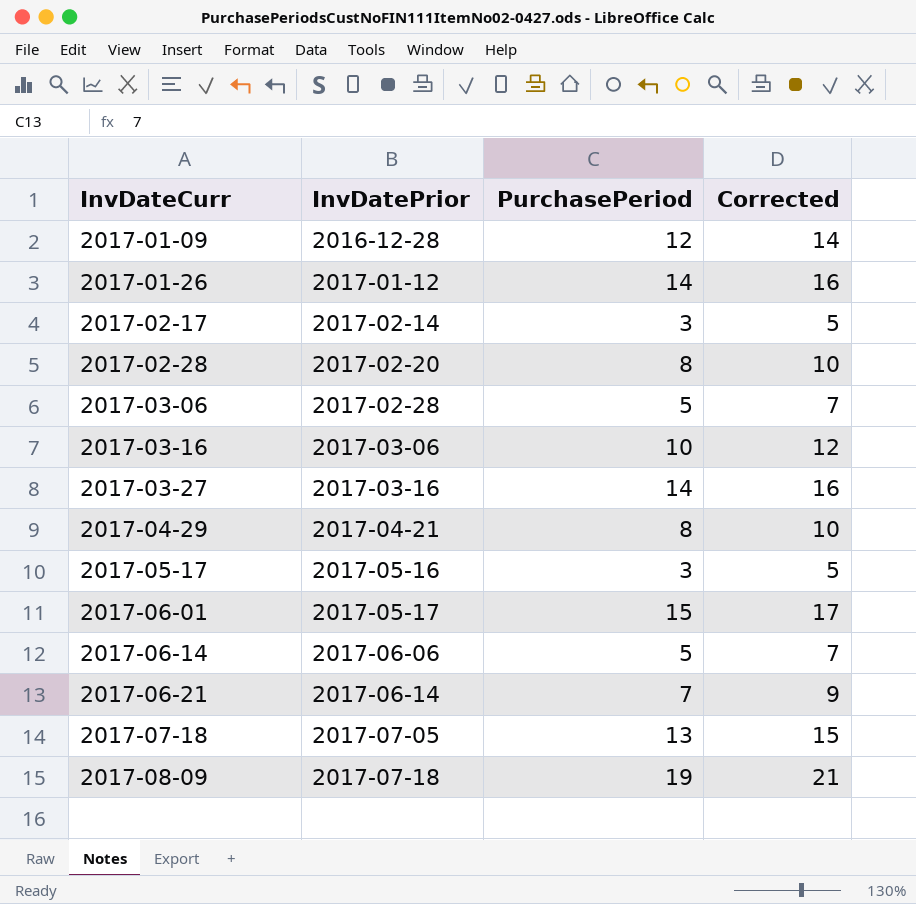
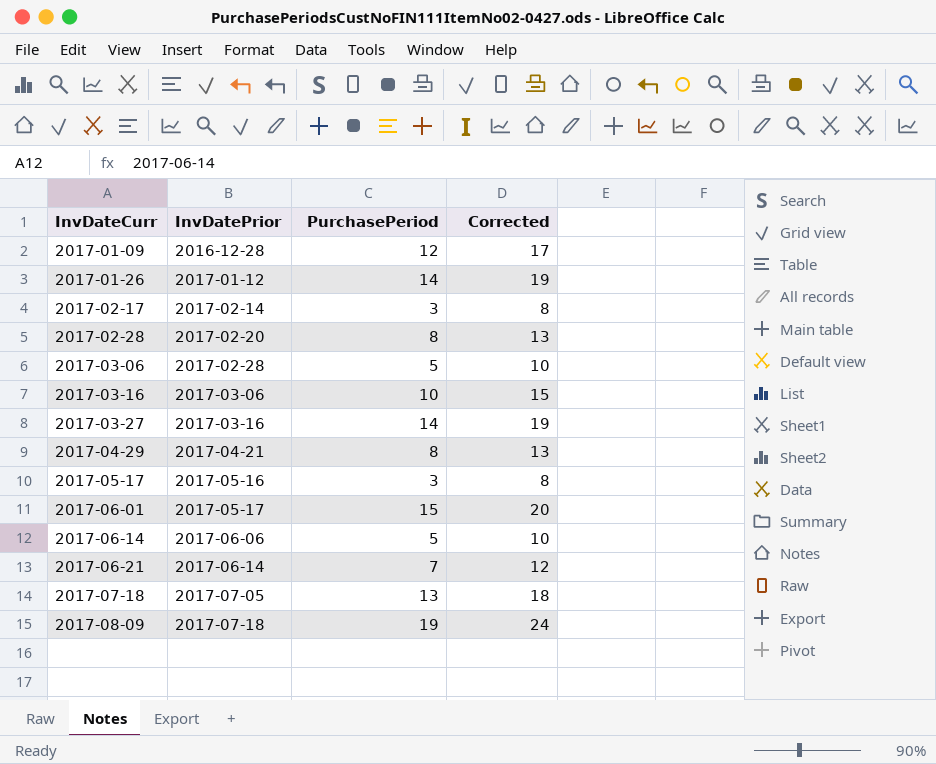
column Corrected | formula: [PurchasePeriod] + 2 -> [PurchasePeriod] + 5

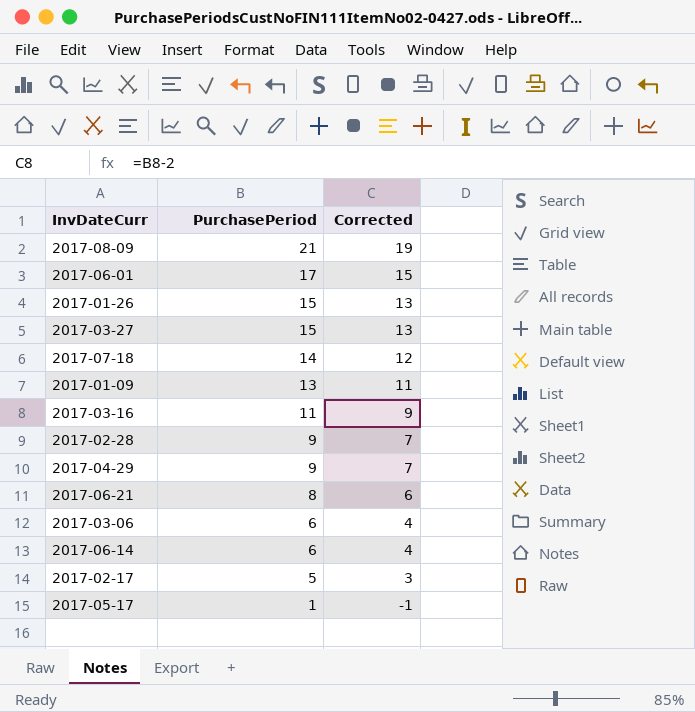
row order: InvDateCurr ascending -> PurchasePeriod descending
column InvDatePrior | position: 2 -> none
column Corrected | formula: [PurchasePeriod] + 5 -> [PurchasePeriod] - 2
2017-08-09 | PurchasePeriod: 19 -> 21
2017-06-01 | PurchasePeriod: 15 -> 17
2017-01-26 | PurchasePeriod: 14 -> 15
2017-03-27 | PurchasePeriod: 14 -> 15
2017-07-18 | PurchasePeriod: 13 -> 14
2017-01-09 | PurchasePeriod: 12 -> 13
2017-03-16 | PurchasePeriod: 10 -> 11
2017-02-28 | PurchasePeriod: 8 -> 9
2017-04-29 | PurchasePeriod: 8 -> 9
2017-06-21 | PurchasePeriod: 7 -> 8
2017-03-06 | PurchasePeriod: 5 -> 6
2017-06-14 | PurchasePeriod: 5 -> 6
2017-02-17 | PurchasePeriod: 3 -> 5
2017-05-17 | PurchasePeriod: 3 -> 1

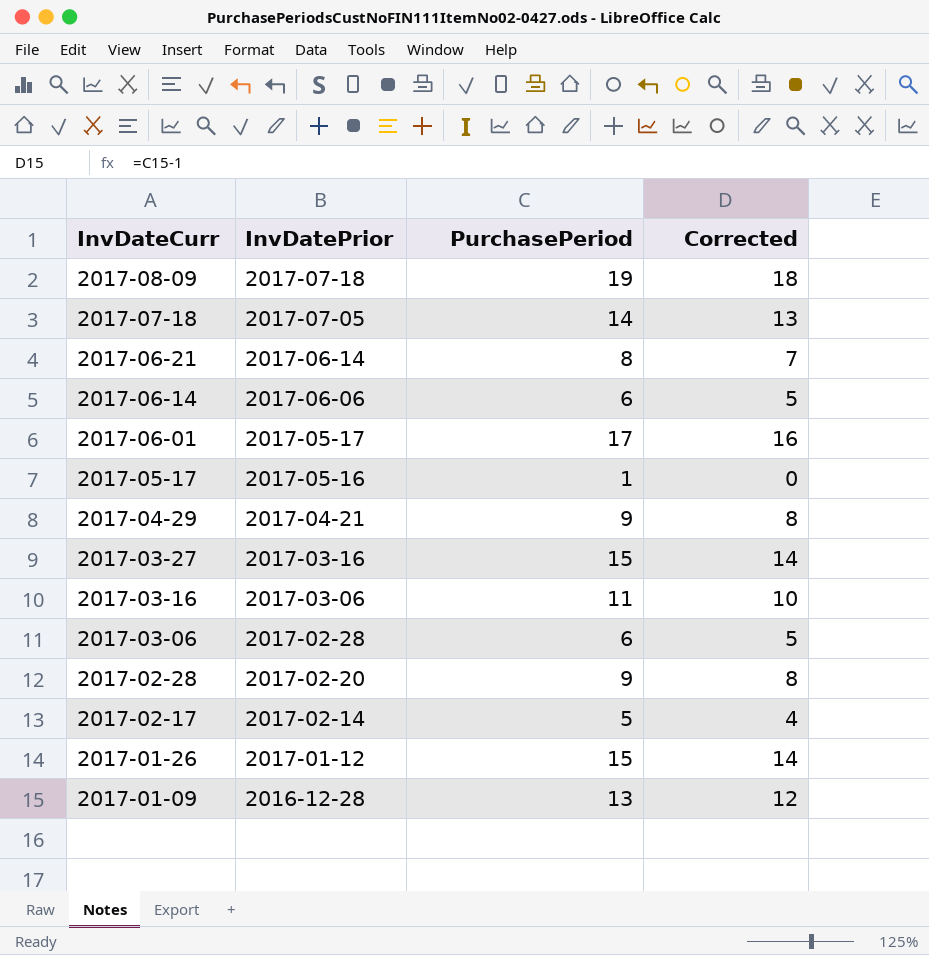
row order: PurchasePeriod descending -> InvDateCurr descending
column InvDatePrior | position: none -> 2
column Corrected | formula: [PurchasePeriod] - 2 -> [PurchasePeriod] - 1
2017-08-09 | PurchasePeriod: 21 -> 19

